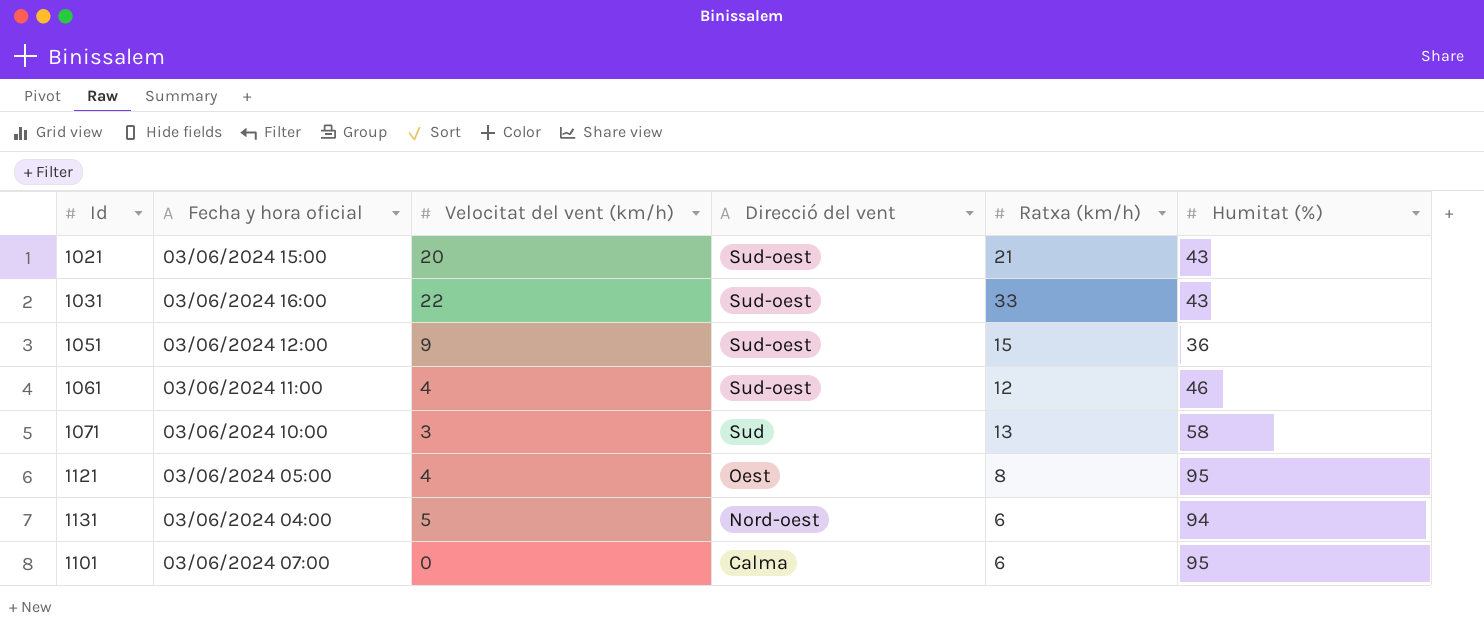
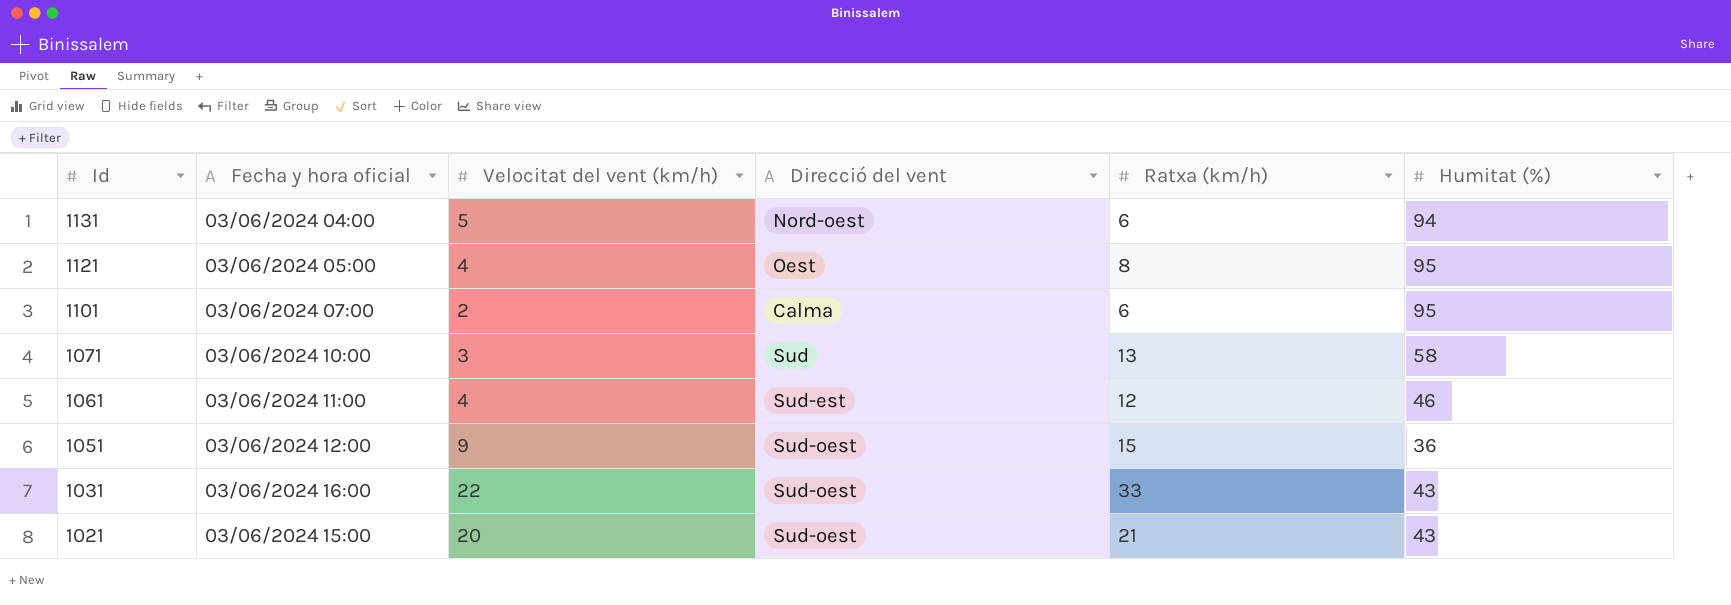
row order: Direcció del vent descending -> Id descending
1101 | Velocitat del vent (km/h): 0 -> 2
1061 | Direcció del vent: Sud-oest -> Sud-est

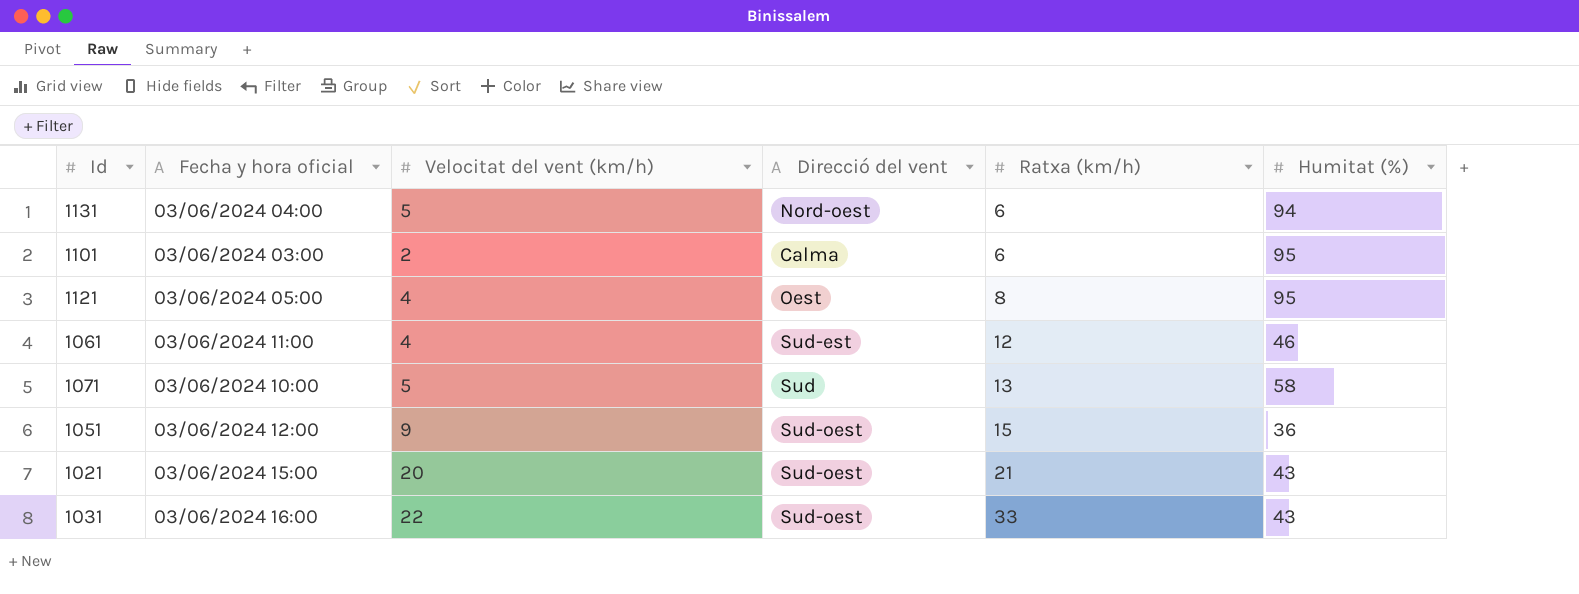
row order: Id descending -> Ratxa (km/h) ascending
1101 | Fecha y hora oficial: 03/06/2024 07:00 -> 03/06/2024 03:00
1071 | Velocitat del vent (km/h): 3 -> 5

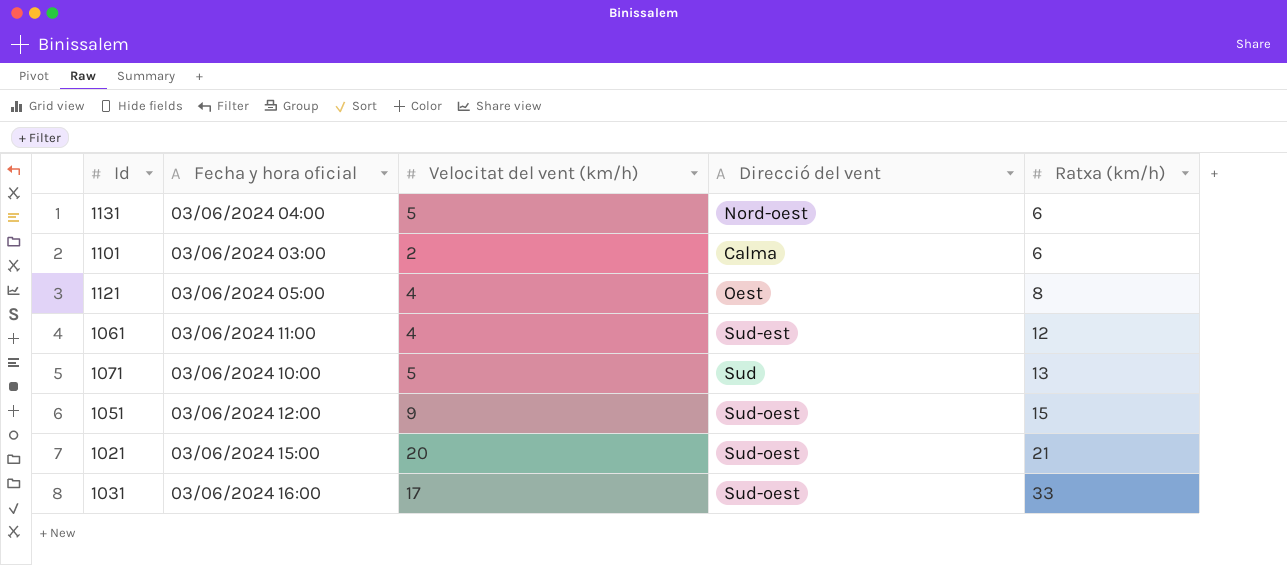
column Humitat (%) | position: 6 -> none
1031 | Velocitat del vent (km/h): 22 -> 17

